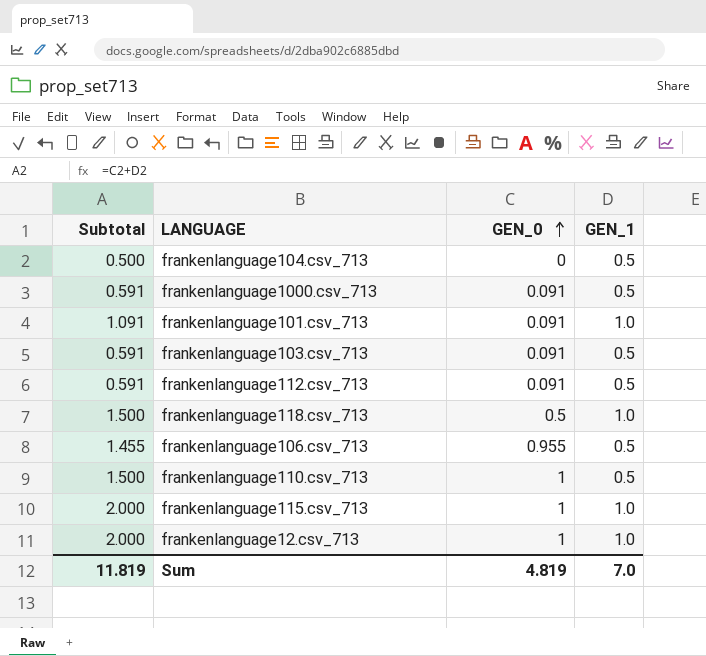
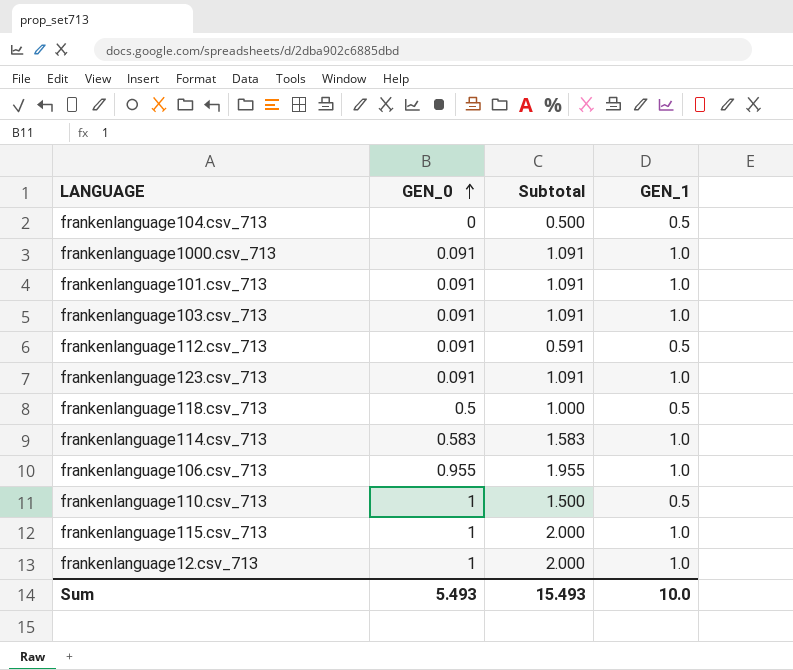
column Subtotal | position: 1 -> 3
frankenlanguage1000.csv_713 | Subtotal: 0.591 -> 1.091
frankenlanguage1000.csv_713 | GEN_1: 0.5 -> 1.0
frankenlanguage103.csv_713 | Subtotal: 0.591 -> 1.091
frankenlanguage103.csv_713 | GEN_1: 0.5 -> 1.0
row frankenlanguage123.csv_713: none -> 0.091 | 1.091 | 1.0
frankenlanguage118.csv_713 | Subtotal: 1.500 -> 1.000
frankenlanguage118.csv_713 | GEN_1: 1.0 -> 0.5
row frankenlanguage114.csv_713: none -> 0.583 | 1.583 | 1.0
frankenlanguage106.csv_713 | Subtotal: 1.455 -> 1.955
frankenlanguage106.csv_713 | GEN_1: 0.5 -> 1.0
Sum | GEN_0: 4.819 -> 5.493
Sum | Subtotal: 11.819 -> 15.493
Sum | GEN_1: 7.0 -> 10.0

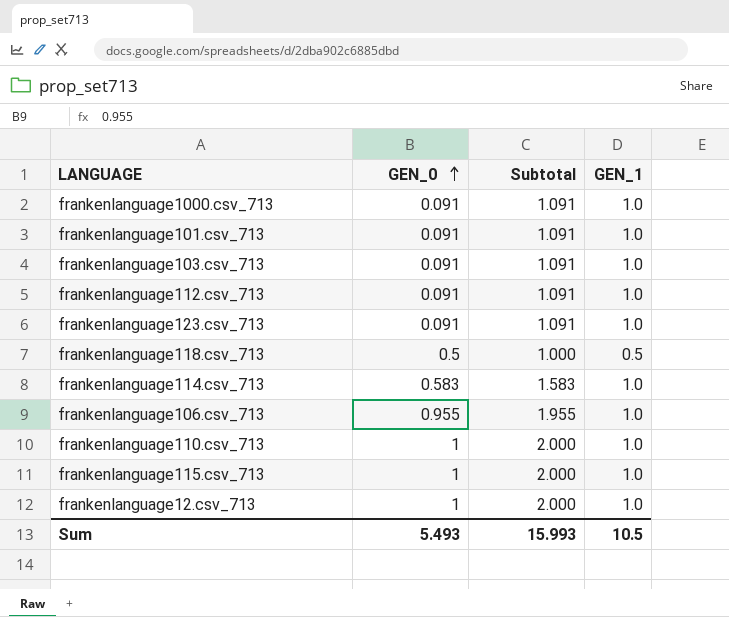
row frankenlanguage104.csv_713: 0 | 0.500 | 0.5 -> none
frankenlanguage112.csv_713 | Subtotal: 0.591 -> 1.091
frankenlanguage112.csv_713 | GEN_1: 0.5 -> 1.0
frankenlanguage110.csv_713 | Subtotal: 1.500 -> 2.000
frankenlanguage110.csv_713 | GEN_1: 0.5 -> 1.0
Sum | Subtotal: 15.493 -> 15.993
Sum | GEN_1: 10.0 -> 10.5

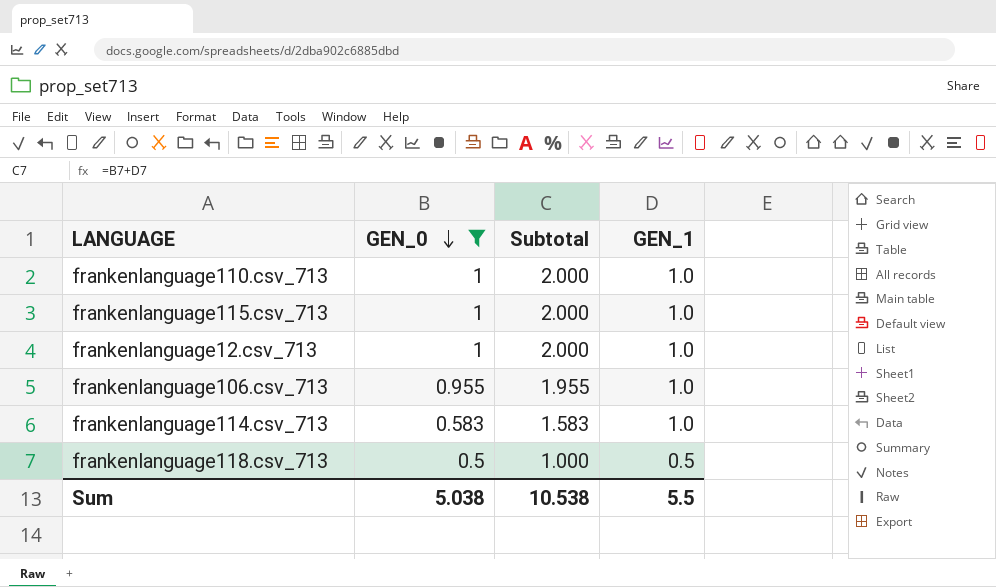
filter: none -> GEN_0 != 0.091
row order: GEN_0 ascending -> GEN_0 descending
Sum | GEN_0: 5.493 -> 5.038
Sum | Subtotal: 15.993 -> 10.538
Sum | GEN_1: 10.5 -> 5.5

